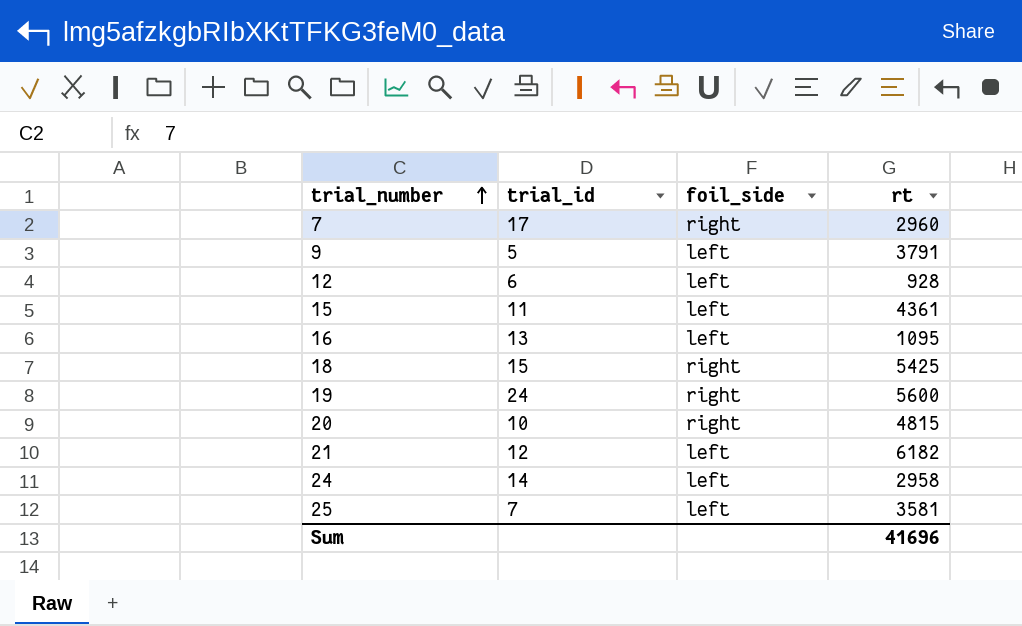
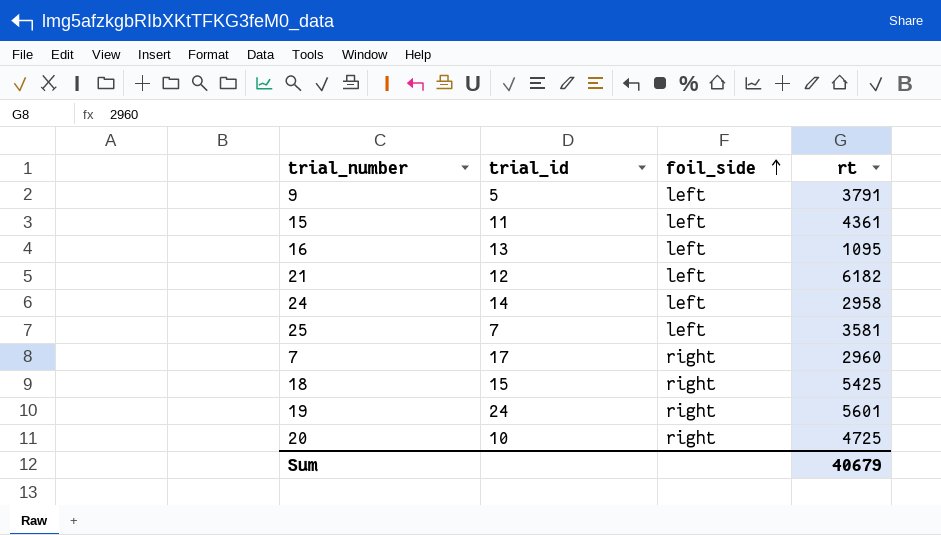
row order: trial_number ascending -> foil_side ascending
row 12: 6 | left | 928 -> none
19 | rt: 5600 -> 5601
20 | rt: 4815 -> 4725
Sum | rt: 41696 -> 40679

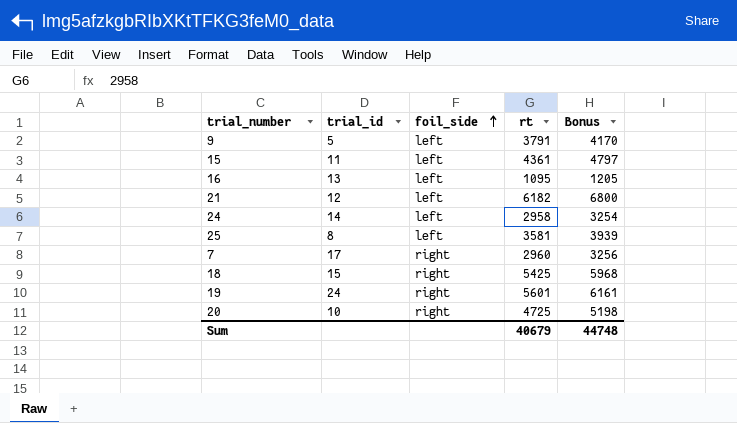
column Bonus | formula: none -> [rt] * 1.1
25 | trial_id: 7 -> 8

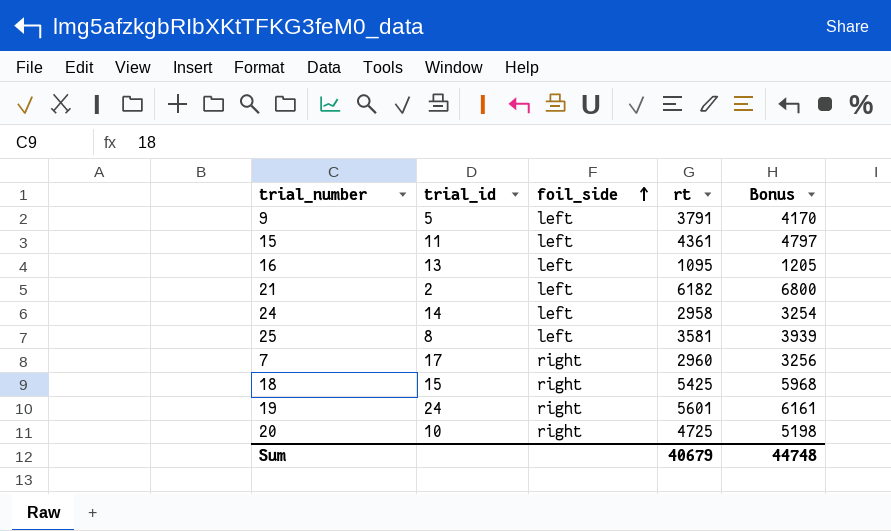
21 | trial_id: 12 -> 2

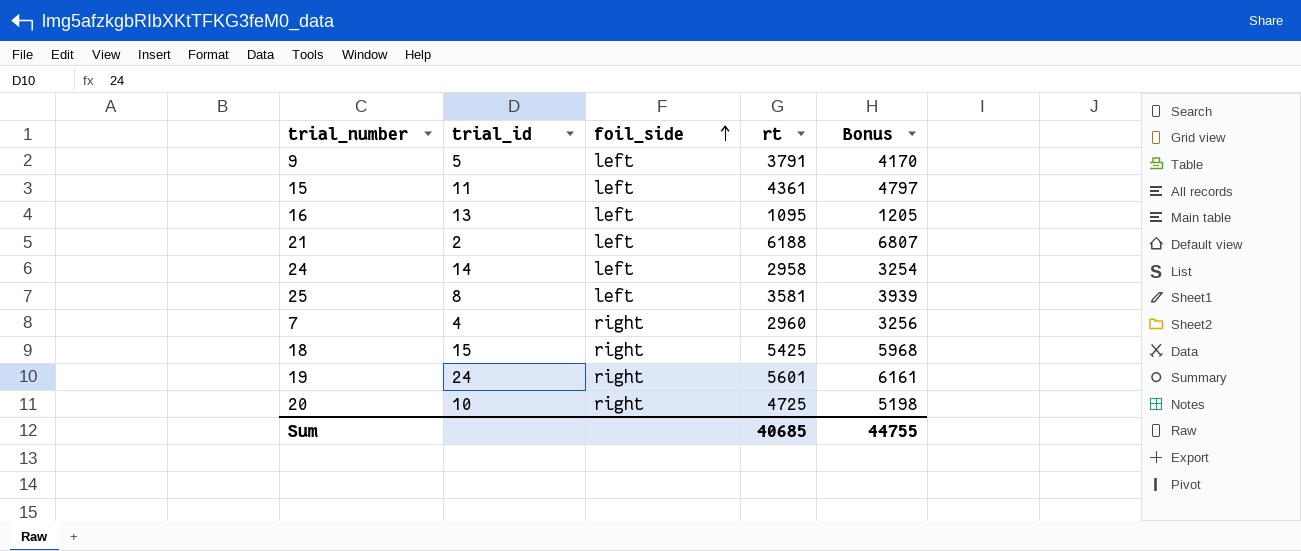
21 | rt: 6182 -> 6188
21 | Bonus: 6800 -> 6807
7 | trial_id: 17 -> 4
Sum | rt: 40679 -> 40685
Sum | Bonus: 44748 -> 44755

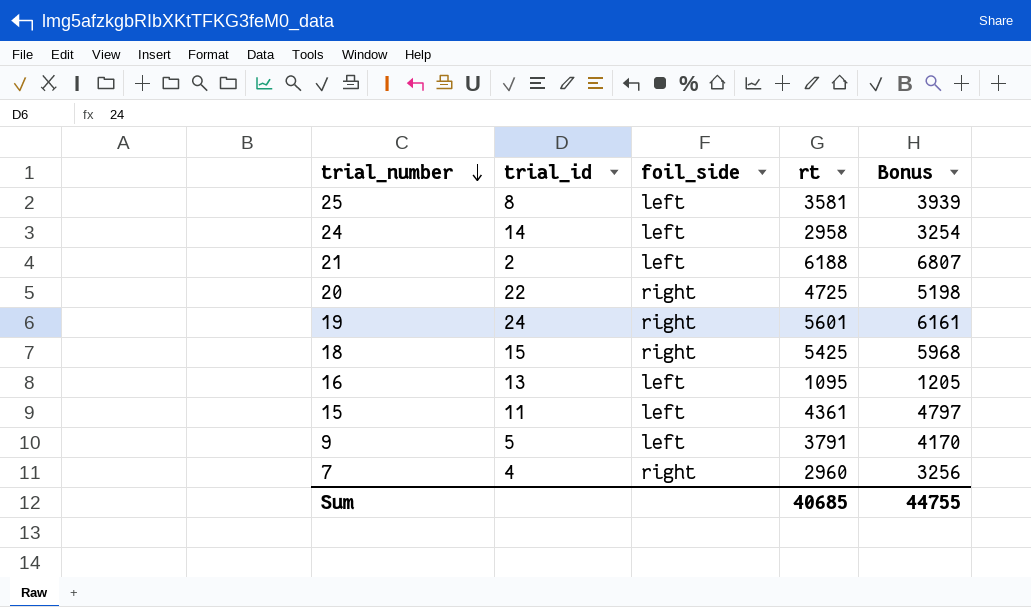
row order: foil_side ascending -> trial_number descending
20 | trial_id: 10 -> 22

